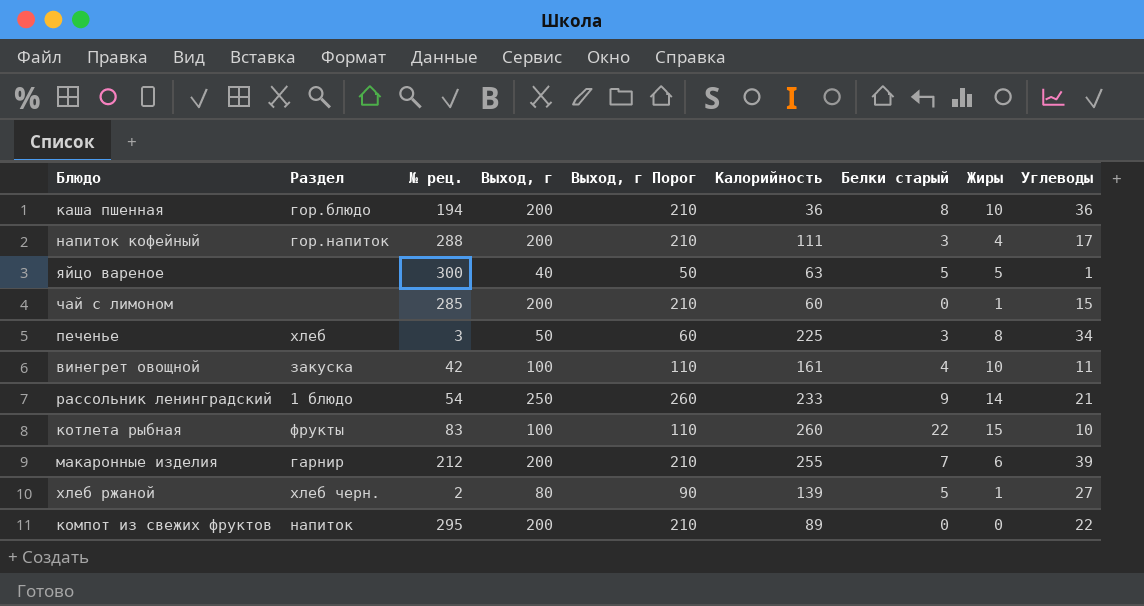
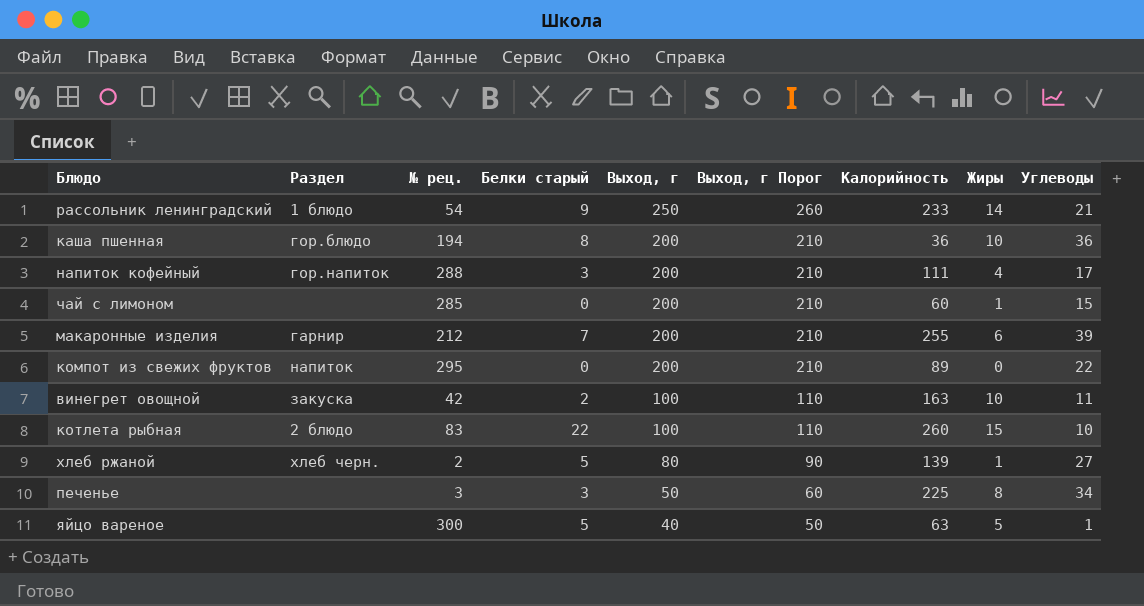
row order: none -> Выход, г descending
column Белки старый | position: 7 -> 4
винегрет овощной | Белки старый: 4 -> 2
винегрет овощной | Калорийность: 161 -> 163
котлета рыбная | Раздел: фрукты -> 2 блюдо
печенье | Раздел: хлеб -> none

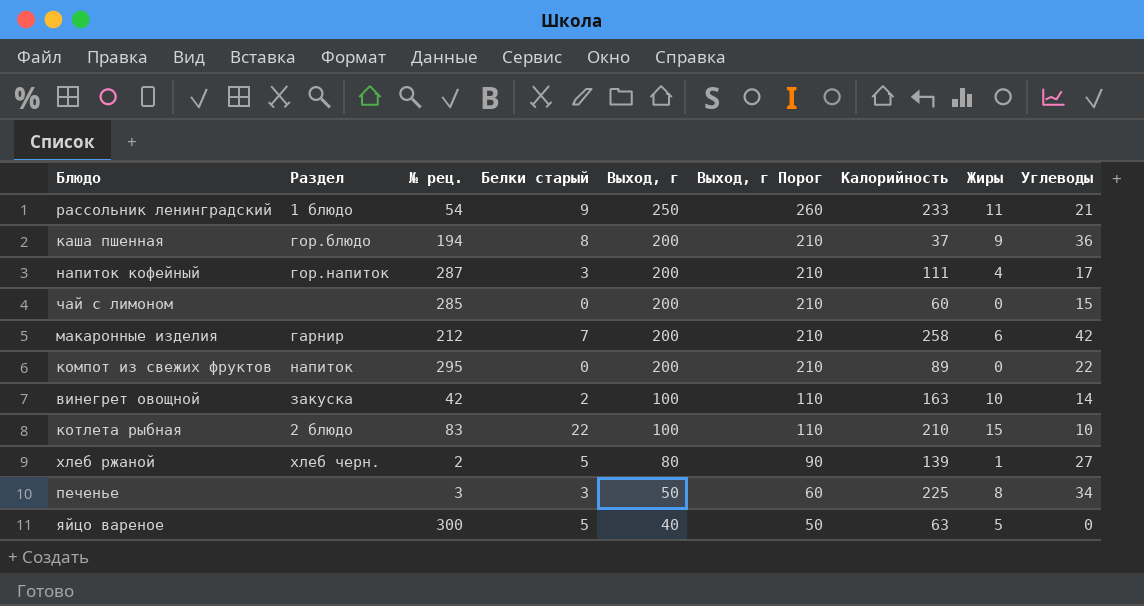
рассольник ленинградский | Жиры: 14 -> 11
каша пшенная | Калорийность: 36 -> 37
каша пшенная | Жиры: 10 -> 9
напиток кофейный | № рец.: 288 -> 287
чай с лимоном | Жиры: 1 -> 0
макаронные изделия | Калорийность: 255 -> 258
макаронные изделия | Углеводы: 39 -> 42
винегрет овощной | Углеводы: 11 -> 14
котлета рыбная | Калорийность: 260 -> 210
яйцо вареное | Углеводы: 1 -> 0

